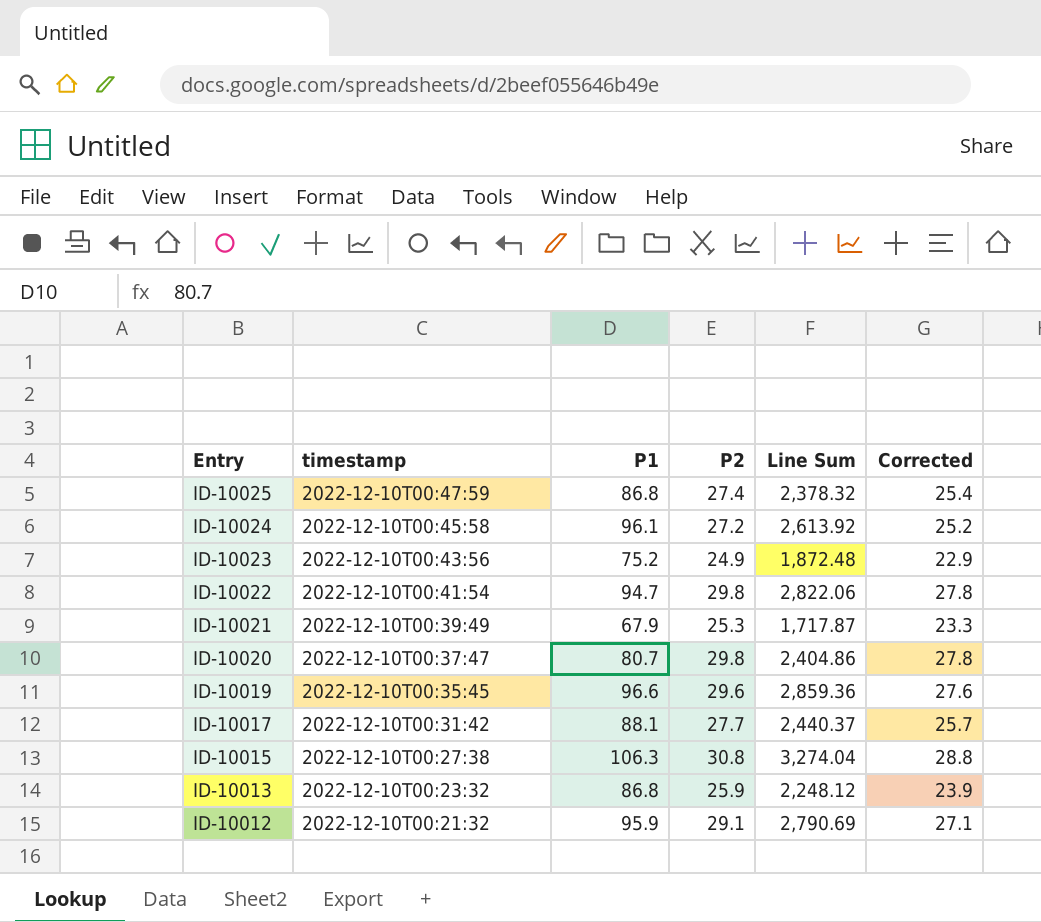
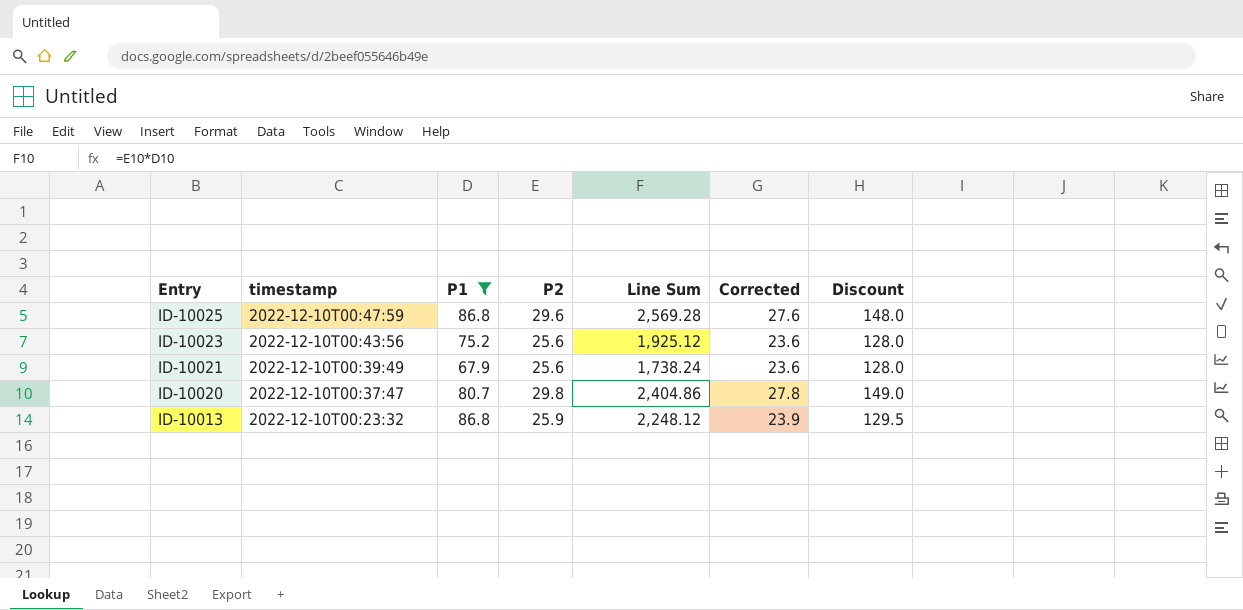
filter: none -> P1 <= 86.8
column Discount | formula: none -> [P2] * 5
ID-10025 | P2: 27.4 -> 29.6
ID-10025 | Line Sum: 2,378.32 -> 2,569.28
ID-10025 | Corrected: 25.4 -> 27.6
ID-10023 | P2: 24.9 -> 25.6
ID-10023 | Line Sum: 1,872.48 -> 1,925.12
ID-10023 | Corrected: 22.9 -> 23.6
ID-10021 | P2: 25.3 -> 25.6
ID-10021 | Line Sum: 1,717.87 -> 1,738.24
ID-10021 | Corrected: 23.3 -> 23.6

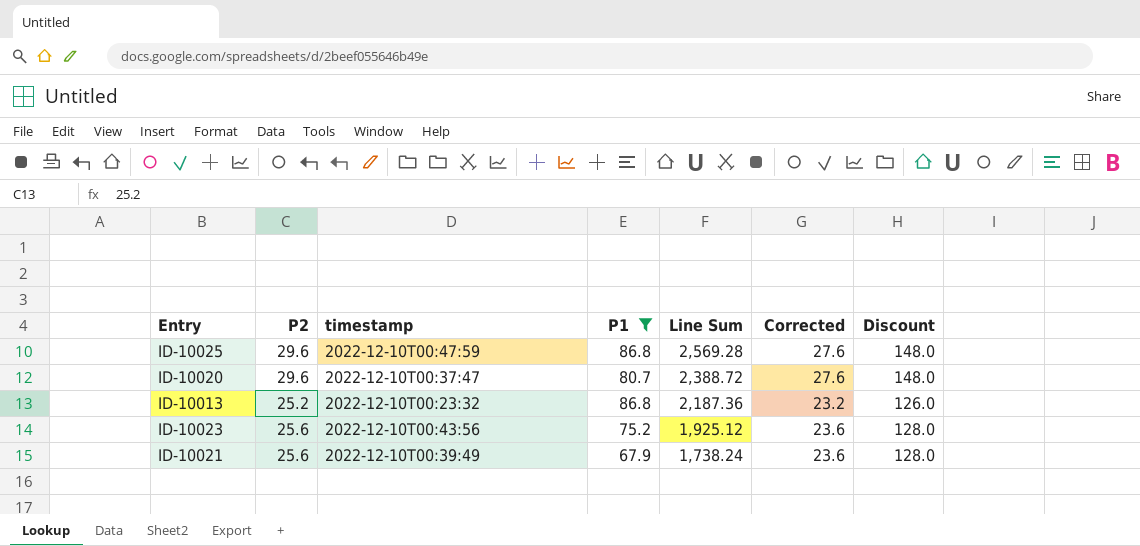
row order: Entry descending -> Line Sum descending
column P2 | position: 4 -> 2
ID-10020 | P2: 29.8 -> 29.6
ID-10020 | Line Sum: 2,404.86 -> 2,388.72
ID-10020 | Corrected: 27.8 -> 27.6
ID-10020 | Discount: 149.0 -> 148.0
ID-10013 | P2: 25.9 -> 25.2
ID-10013 | Line Sum: 2,248.12 -> 2,187.36
ID-10013 | Corrected: 23.9 -> 23.2
ID-10013 | Discount: 129.5 -> 126.0

